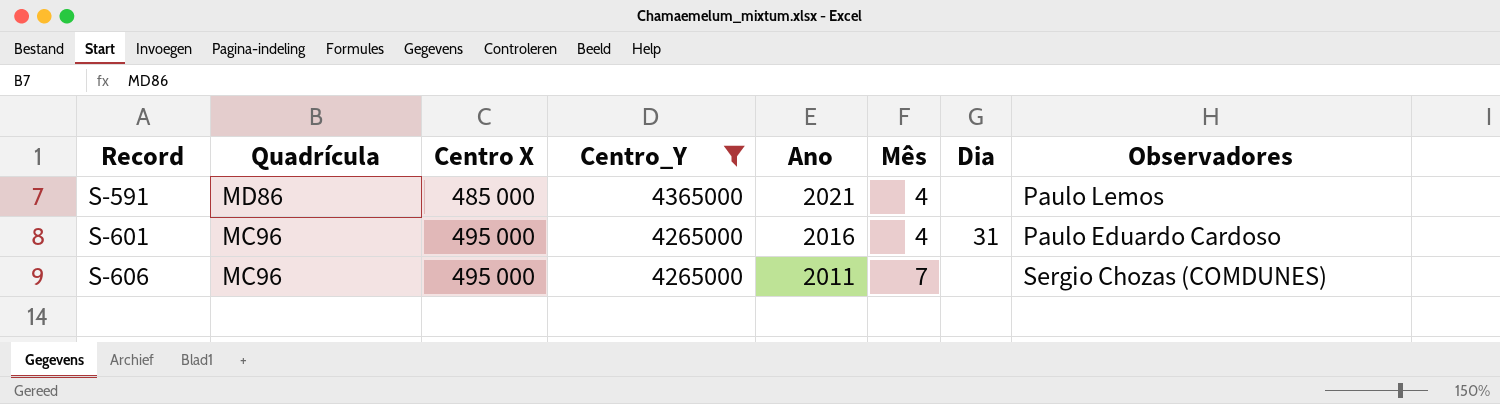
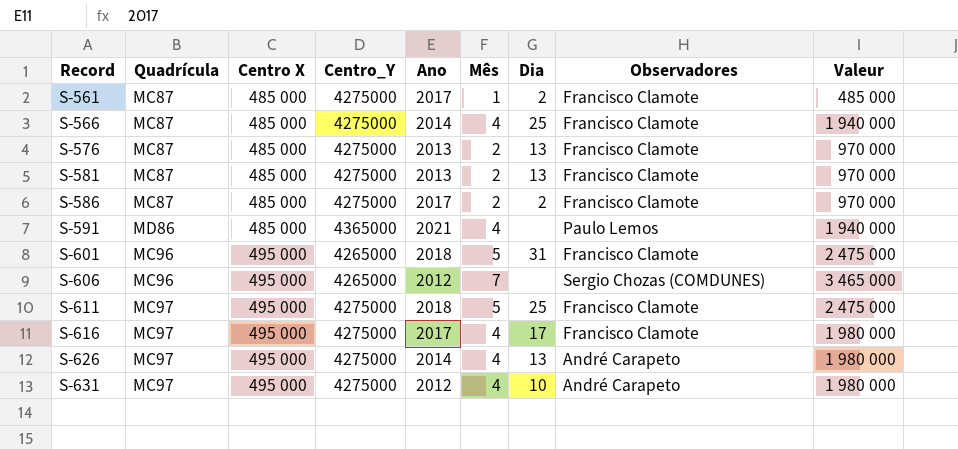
filter: Centro_Y != 4275000 -> none
column Valeur | formula: none -> [Centro X] * [Mês]
S-601 | Ano: 2016 -> 2018
S-601 | Mês: 4 -> 5
S-601 | Observadores: Paulo Eduardo Cardoso -> Francisco Clamote
S-606 | Ano: 2011 -> 2012

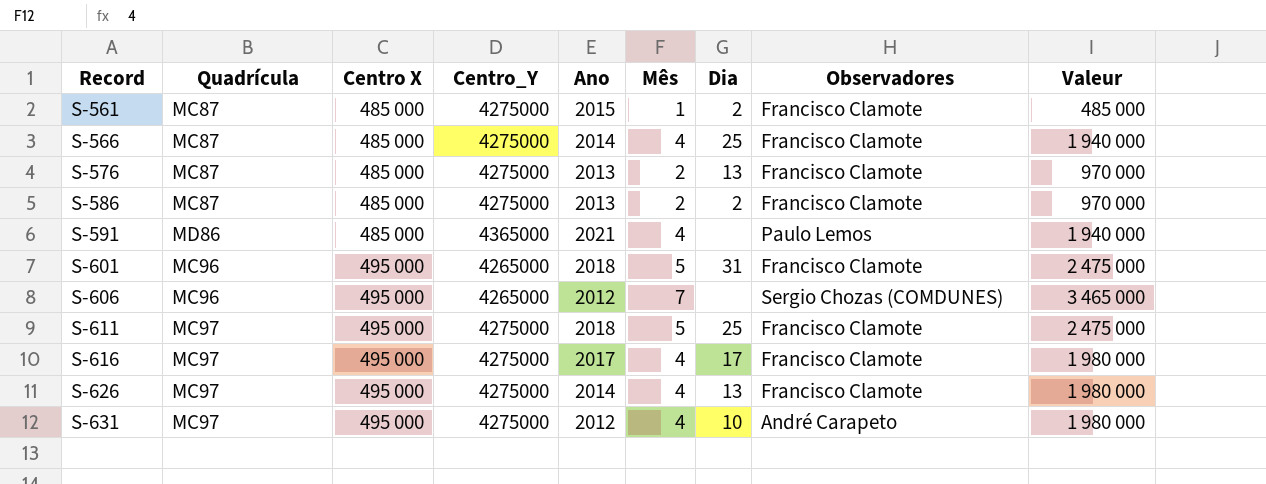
row S-581: MC87 | 485 000 | 4275000 | 2013 | 2 | 13 | Francisco Clamote | 970 000 -> none
S-561 | Ano: 2017 -> 2015
S-586 | Ano: 2017 -> 2013
S-626 | Observadores: André Carapeto -> Francisco Clamote

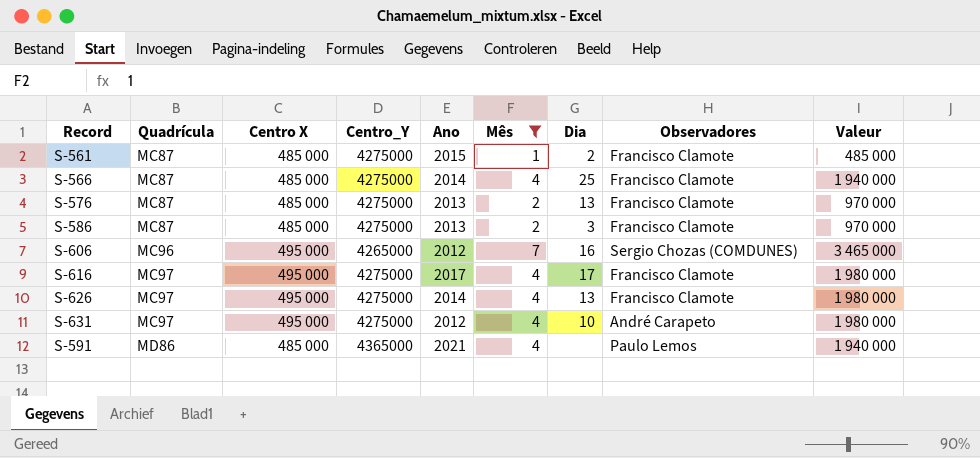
filter: none -> Mês != 5
row order: Record ascending -> Quadrícula ascending
S-586 | Dia: 2 -> 3
S-606 | Dia: none -> 16

